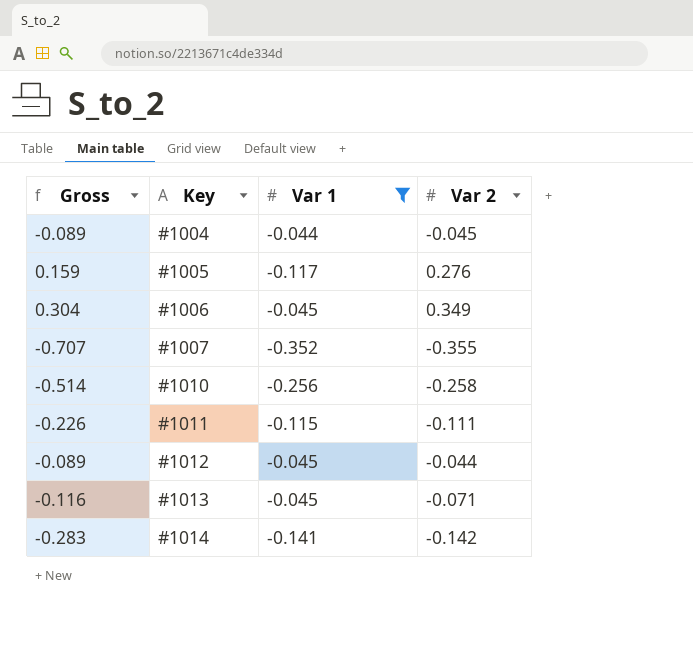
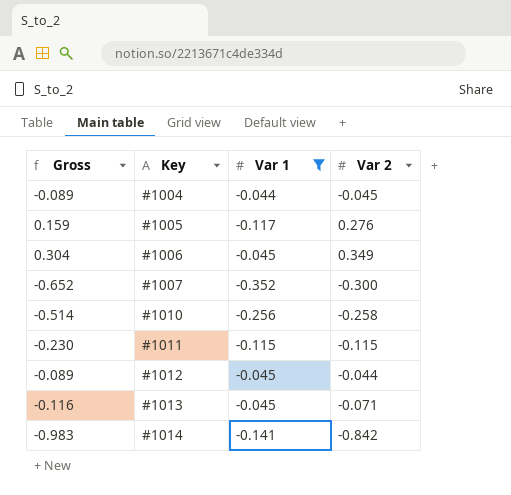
#1007 | Gross: -0.707 -> -0.652
#1007 | Var 2: -0.355 -> -0.300
#1011 | Gross: -0.226 -> -0.230
#1011 | Var 2: -0.111 -> -0.115
#1014 | Gross: -0.283 -> -0.983
#1014 | Var 2: -0.142 -> -0.842

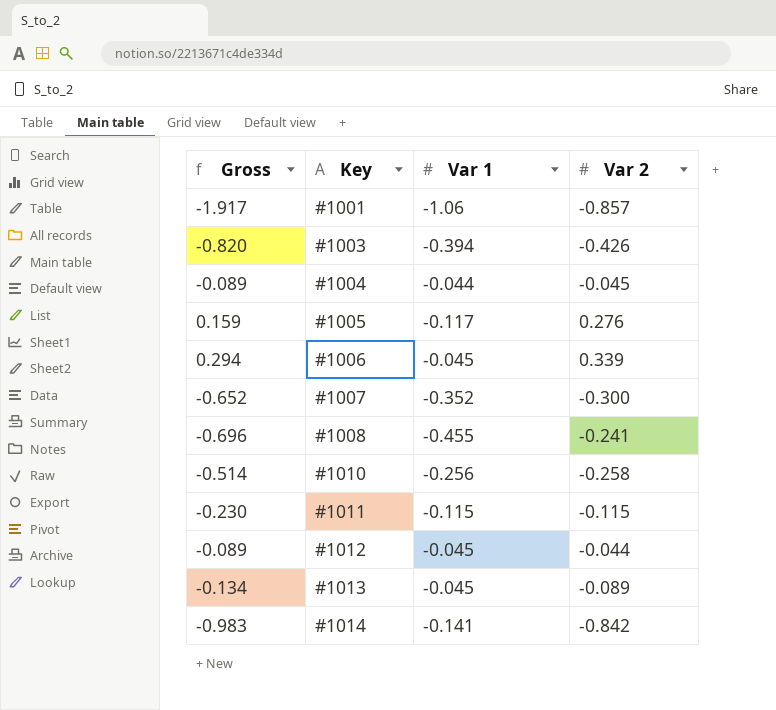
filter: Var 1 >= -0.352 -> none
#1006 | Gross: 0.304 -> 0.294
#1006 | Var 2: 0.349 -> 0.339
#1013 | Gross: -0.116 -> -0.134
#1013 | Var 2: -0.071 -> -0.089

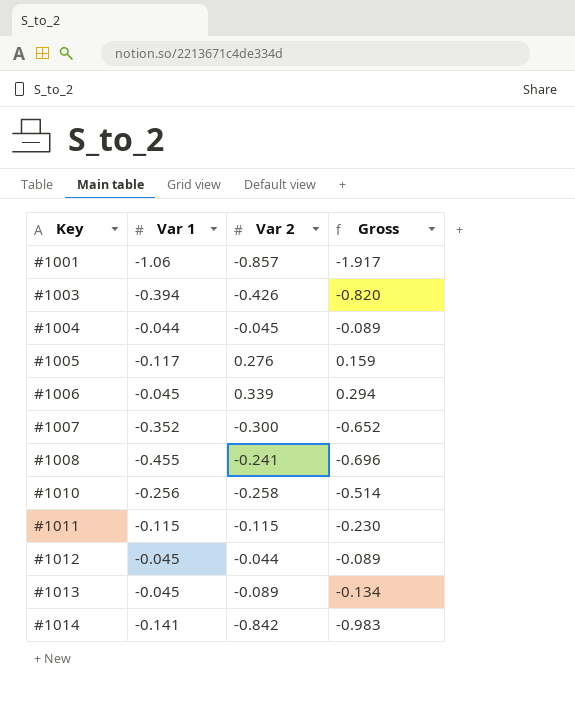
column Gross | position: 1 -> 4

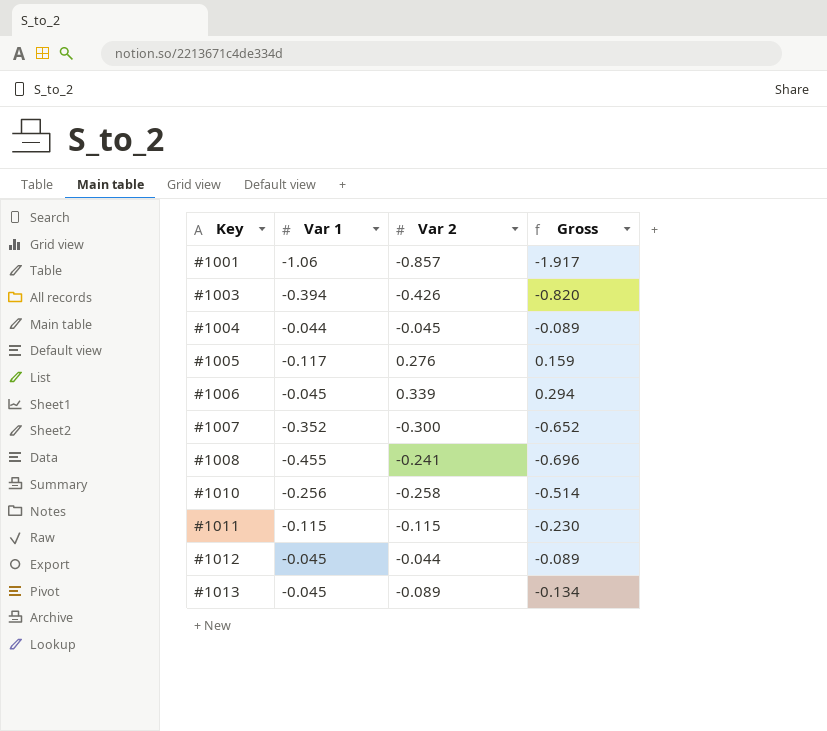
row #1014: -0.141 | -0.842 | -0.983 -> none

